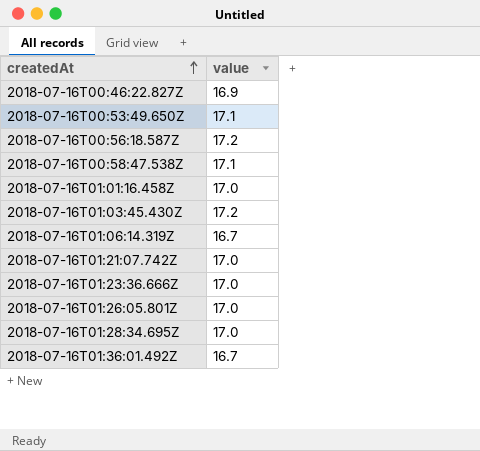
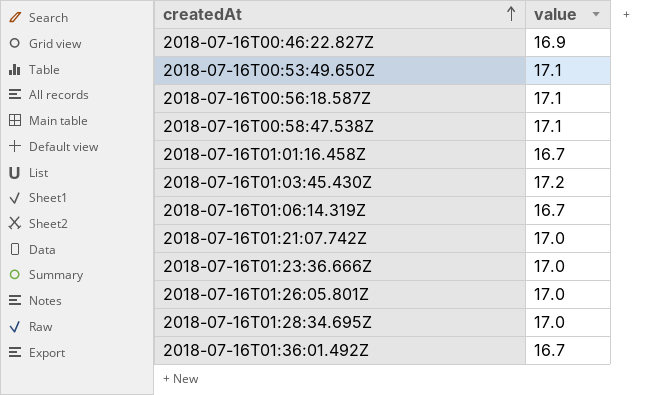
2018-07-16T00:56:18.587Z | value: 17.2 -> 17.1
2018-07-16T01:01:16.458Z | value: 17.0 -> 16.7

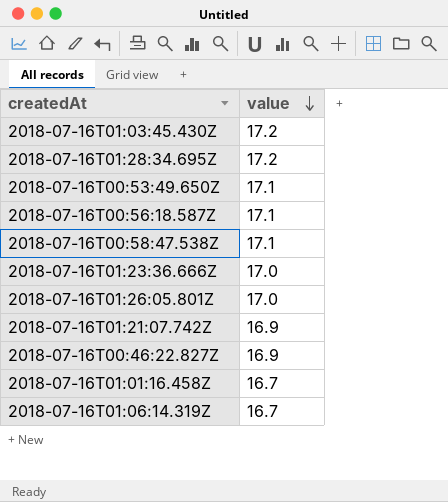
row order: createdAt ascending -> value descending
row 2018-07-16T01:36:01.492Z: 16.7 -> none
2018-07-16T01:28:34.695Z | value: 17.0 -> 17.2
2018-07-16T01:21:07.742Z | value: 17.0 -> 16.9

